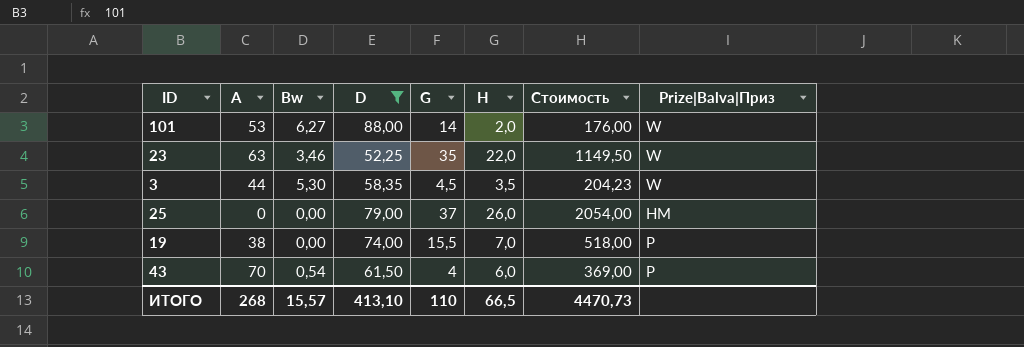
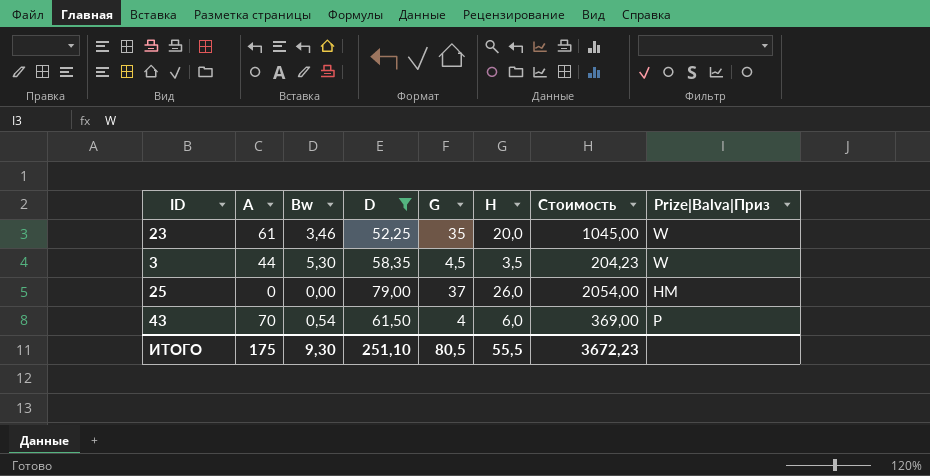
row 101: 53 | 6,27 | 88,00 | 14 | 2,0 | 176,00 | W -> none
row 19: 38 | 0,00 | 74,00 | 15,5 | 7,0 | 518,00 | P -> none
23 | A: 63 -> 61
23 | H: 22,0 -> 20,0
23 | Стоимость: 1149,50 -> 1045,00
ИТОГО | A: 268 -> 175
ИТОГО | Bw: 15,57 -> 9,30
ИТОГО | D: 413,10 -> 251,10
ИТОГО | G: 110 -> 80,5
ИТОГО | H: 66,5 -> 55,5
ИТОГО | Стоимость: 4470,73 -> 3672,23

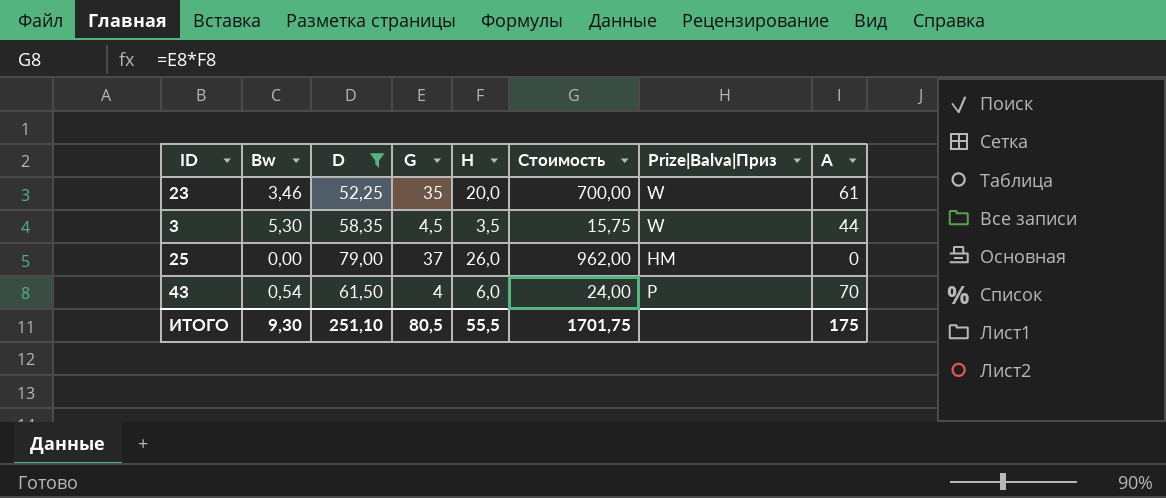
column Стоимость | formula: [D] * [H] -> [G] * [H]
column A | position: 2 -> 8
ИТОГО | Стоимость: 3672,23 -> 1701,75

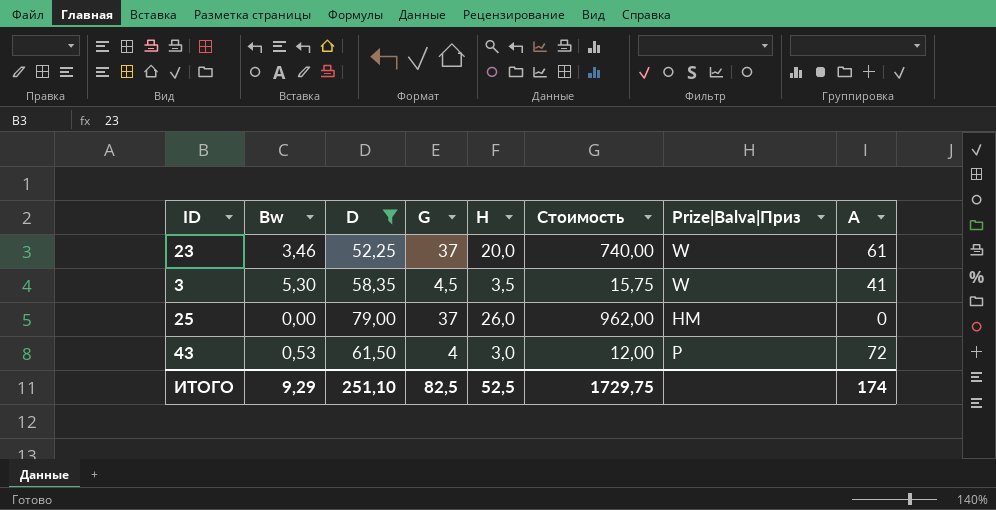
23 | G: 35 -> 37
23 | Стоимость: 700,00 -> 740,00
3 | A: 44 -> 41
43 | Bw: 0,54 -> 0,53
43 | H: 6,0 -> 3,0
43 | Стоимость: 24,00 -> 12,00
43 | A: 70 -> 72
ИТОГО | Bw: 9,30 -> 9,29
ИТОГО | G: 80,5 -> 82,5
ИТОГО | H: 55,5 -> 52,5
ИТОГО | Стоимость: 1701,75 -> 1729,75
ИТОГО | A: 175 -> 174

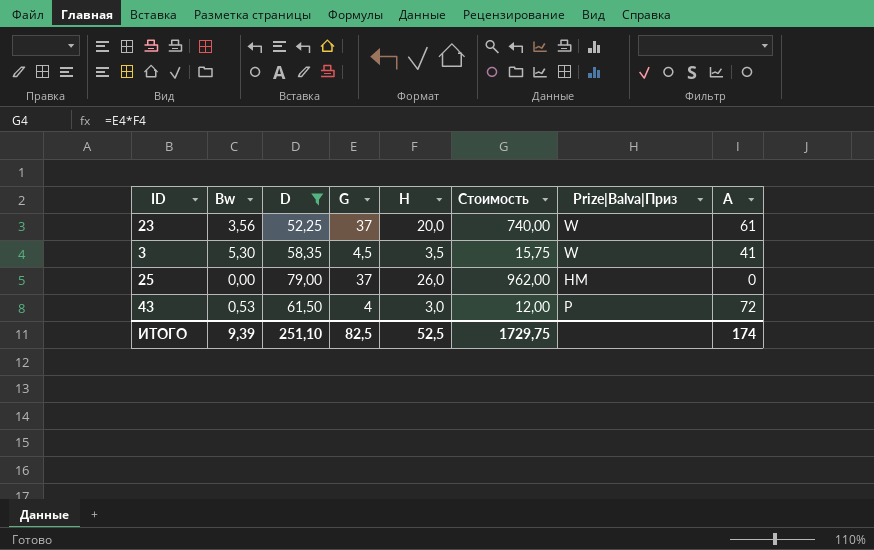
23 | Bw: 3,46 -> 3,56
ИТОГО | Bw: 9,29 -> 9,39

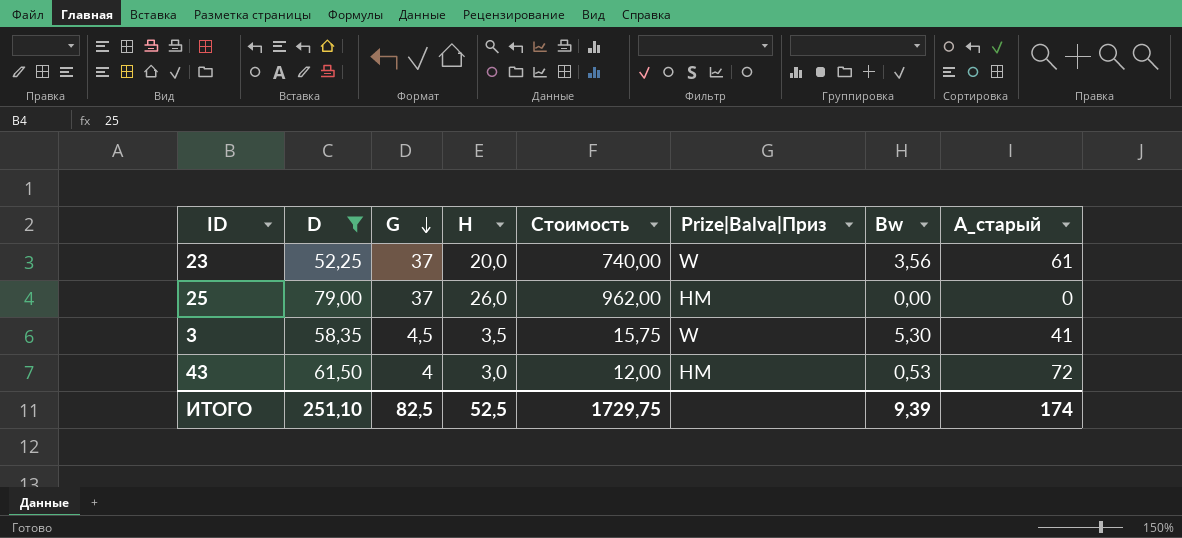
row order: none -> G descending
column Bw | position: 2 -> 7
column name: A -> A_старый
43 | Prize|Balva|Приз: P -> HM

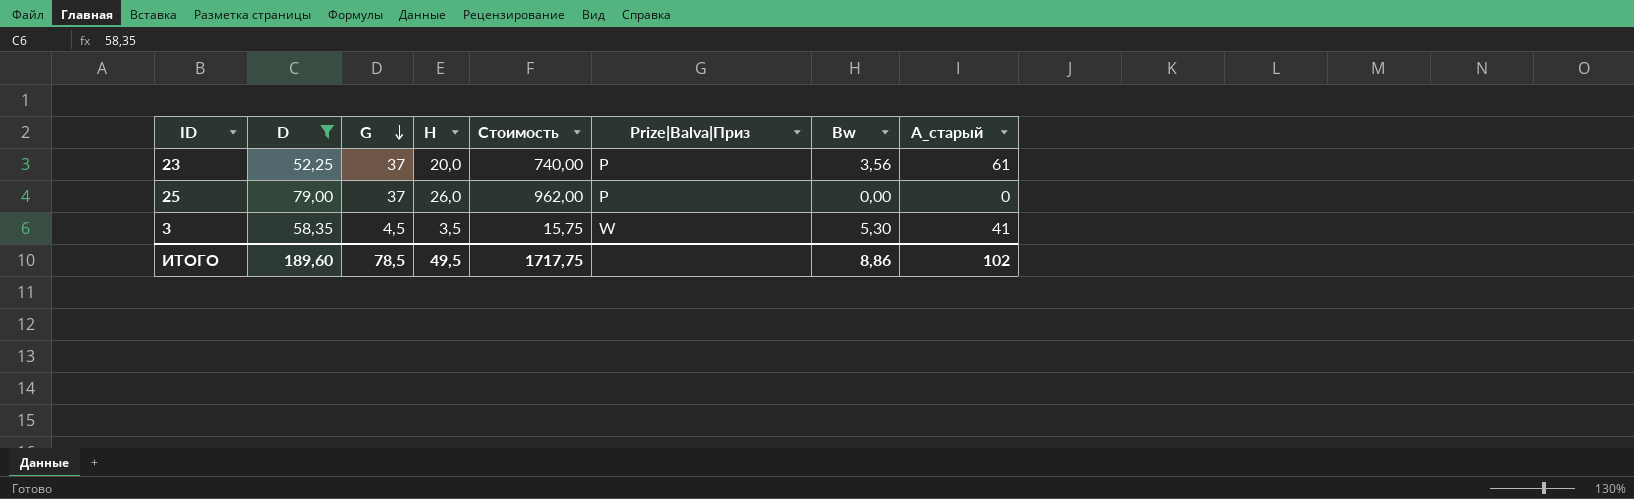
row 43: 61,50 | 4 | 3,0 | 12,00 | HM | 0,53 | 72 -> none
23 | Prize|Balva|Приз: W -> P
25 | Prize|Balva|Приз: HM -> P
ИТОГО | D: 251,10 -> 189,60
ИТОГО | G: 82,5 -> 78,5
ИТОГО | H: 52,5 -> 49,5
ИТОГО | Стоимость: 1729,75 -> 1717,75
ИТОГО | Bw: 9,39 -> 8,86
ИТОГО | A_старый: 174 -> 102

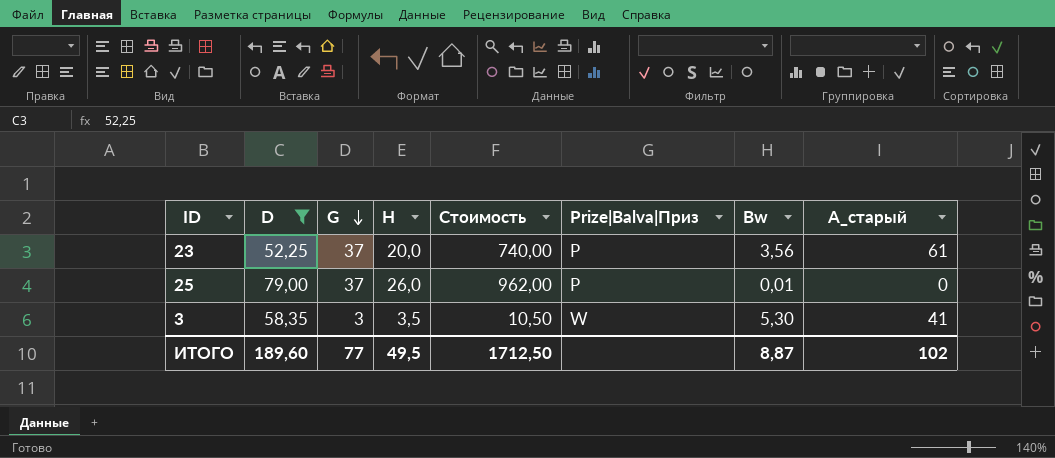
25 | Bw: 0,00 -> 0,01
3 | G: 4,5 -> 3
3 | Стоимость: 15,75 -> 10,50
ИТОГО | G: 78,5 -> 77
ИТОГО | Стоимость: 1717,75 -> 1712,50
ИТОГО | Bw: 8,86 -> 8,87

